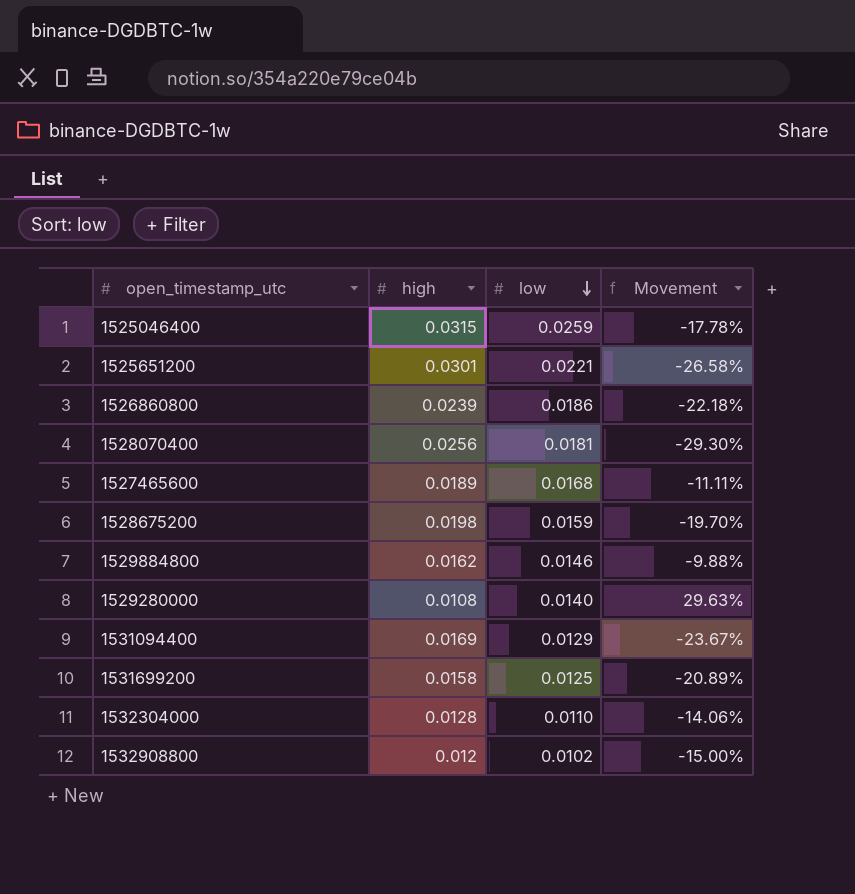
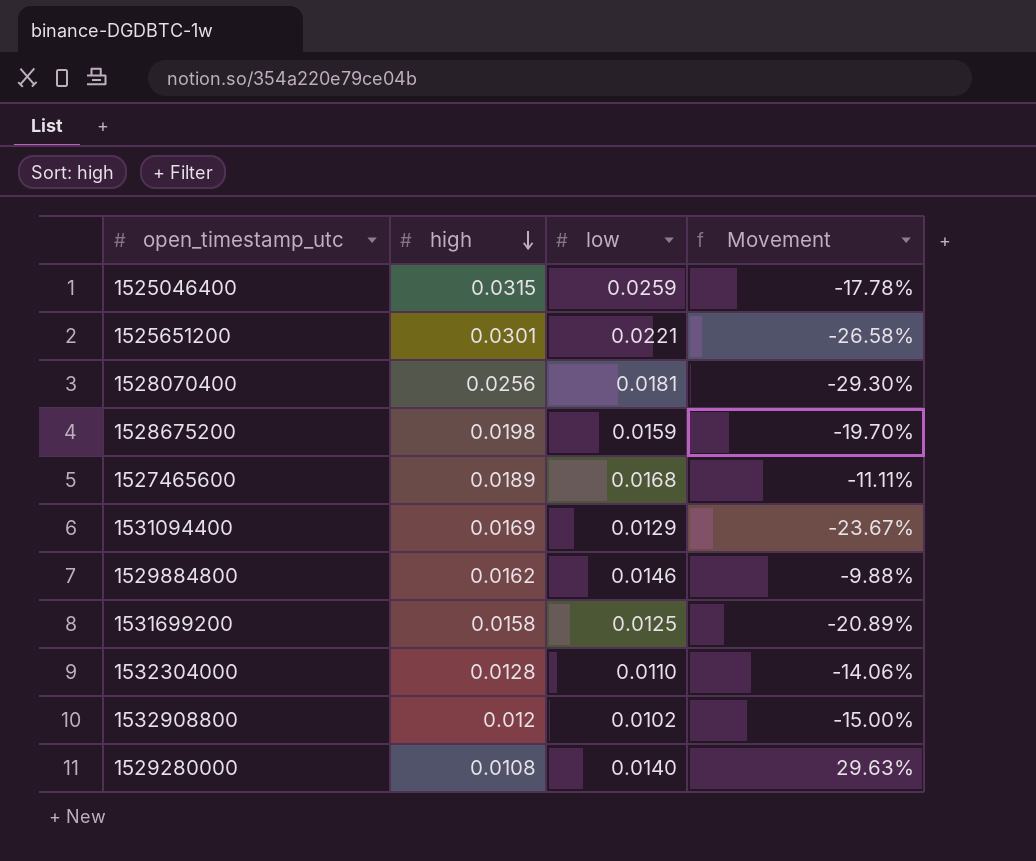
row order: low descending -> high descending
row 1526860800: 0.0239 | 0.0186 | -22.18% -> none

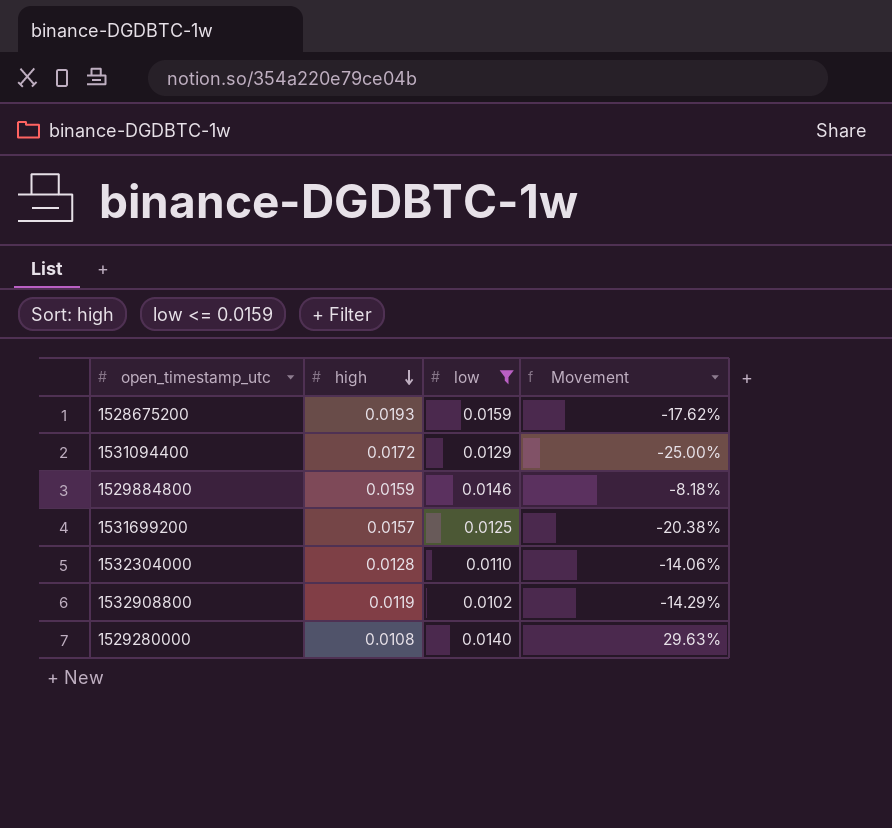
filter: none -> low <= 0.0159
1528675200 | high: 0.0198 -> 0.0193
1528675200 | Movement: -19.70% -> -17.62%
1531094400 | high: 0.0169 -> 0.0172
1531094400 | Movement: -23.67% -> -25.00%
1529884800 | high: 0.0162 -> 0.0159
1529884800 | Movement: -9.88% -> -8.18%
1531699200 | high: 0.0158 -> 0.0157
1531699200 | Movement: -20.89% -> -20.38%
1532908800 | high: 0.012 -> 0.0119
1532908800 | Movement: -15.00% -> -14.29%

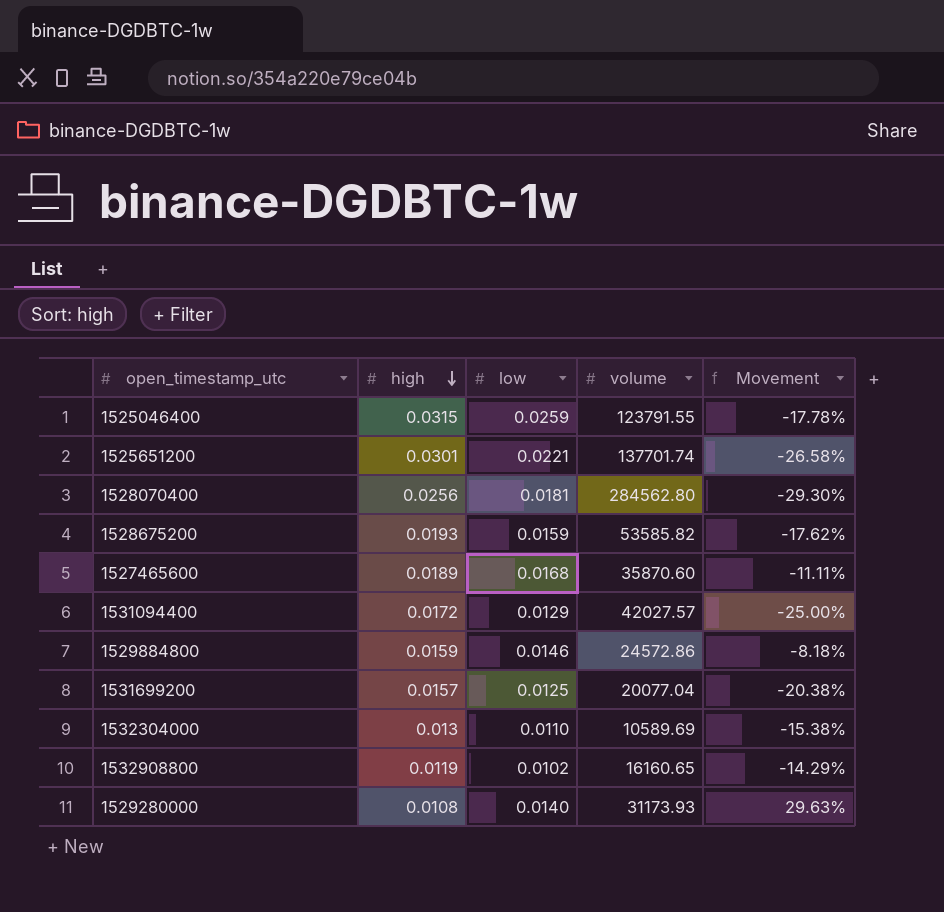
filter: low <= 0.0159 -> none
column volume | position: none -> 4
1532304000 | high: 0.0128 -> 0.013
1532304000 | Movement: -14.06% -> -15.38%

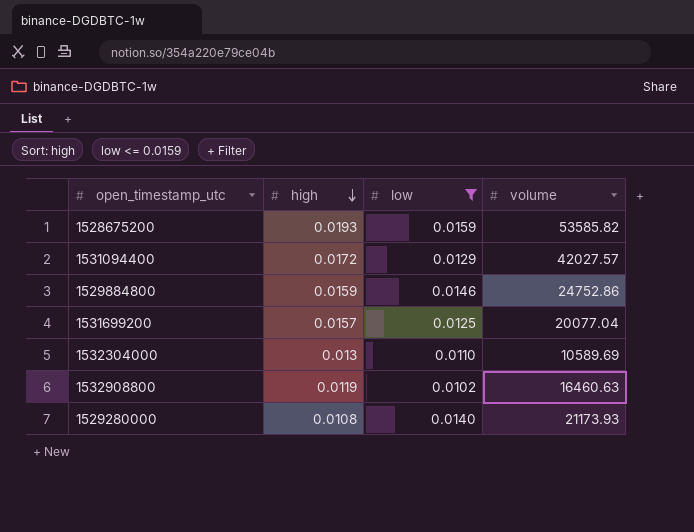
filter: none -> low <= 0.0159
column Movement | formula: ([low] - [high]) / [high] -> none
1529884800 | volume: 24572.86 -> 24752.86
1532908800 | volume: 16160.65 -> 16460.63
1529280000 | volume: 31173.93 -> 21173.93

